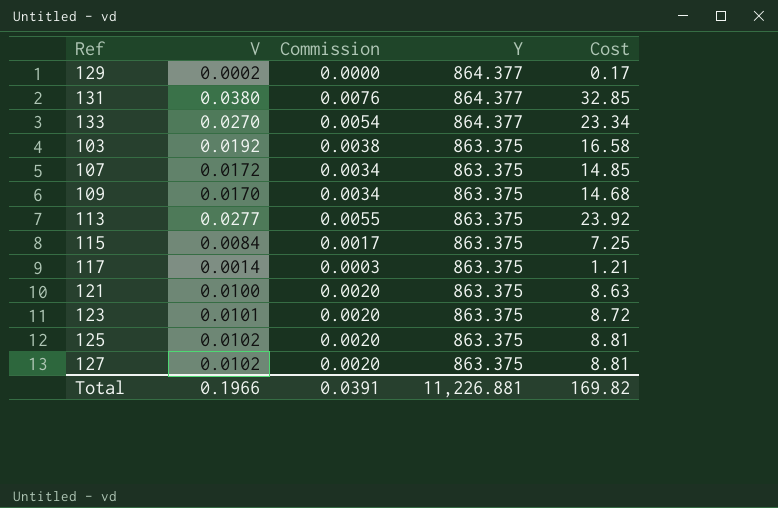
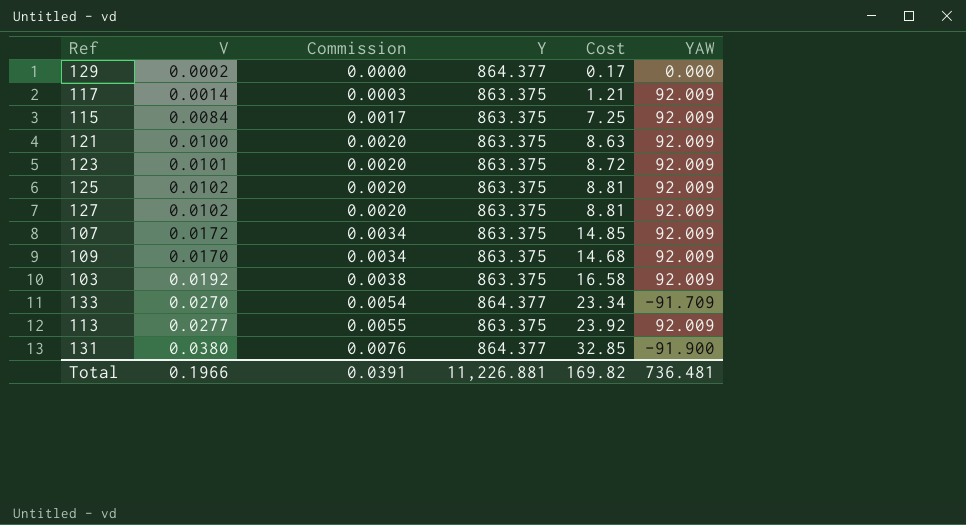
row order: Y descending -> Commission ascending
column YAW | position: none -> 6

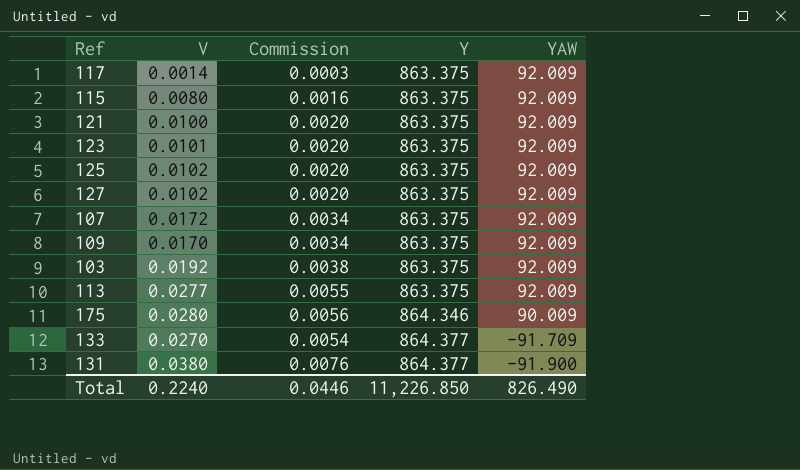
row order: Commission ascending -> Y ascending
column Cost | formula: [V] * [Y] -> none
row 129: 0.0002 | 0.0000 | 864.377 | 0.17 | 0.000 -> none
115 | V: 0.0084 -> 0.0080
115 | Commission: 0.0017 -> 0.0016
row 175: none -> 0.0280 | 0.0056 | 864.346 | 90.009
Total | V: 0.1966 -> 0.2240
Total | Commission: 0.0391 -> 0.0446
Total | Y: 11,226.881 -> 11,226.850
Total | YAW: 736.481 -> 826.490

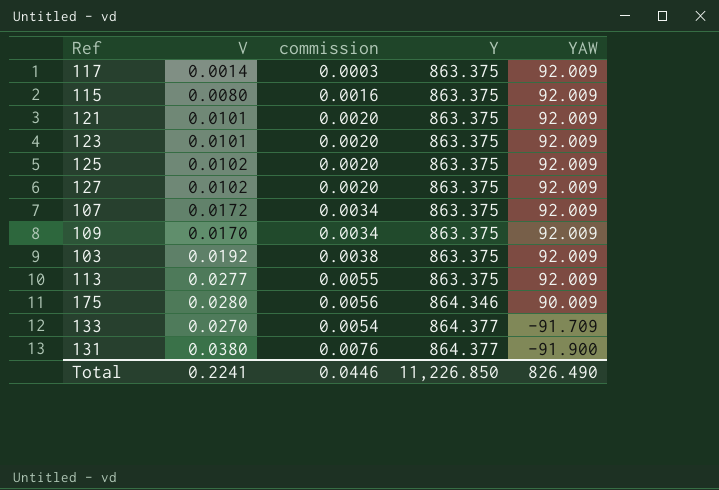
column name: Commission -> commission
121 | V: 0.0100 -> 0.0101
Total | V: 0.2240 -> 0.2241

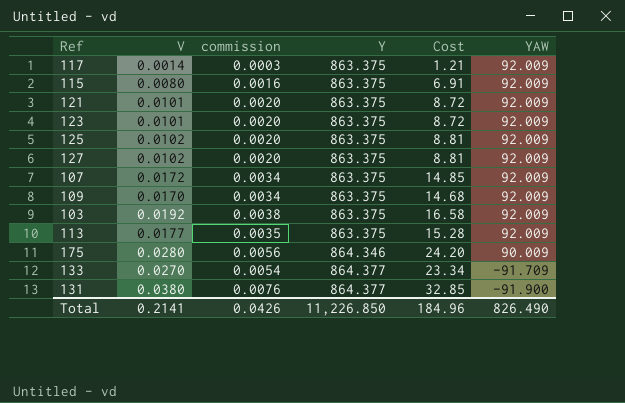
column Cost | formula: none -> [V] * [Y]
113 | V: 0.0277 -> 0.0177
113 | commission: 0.0055 -> 0.0035
Total | V: 0.2241 -> 0.2141
Total | commission: 0.0446 -> 0.0426

